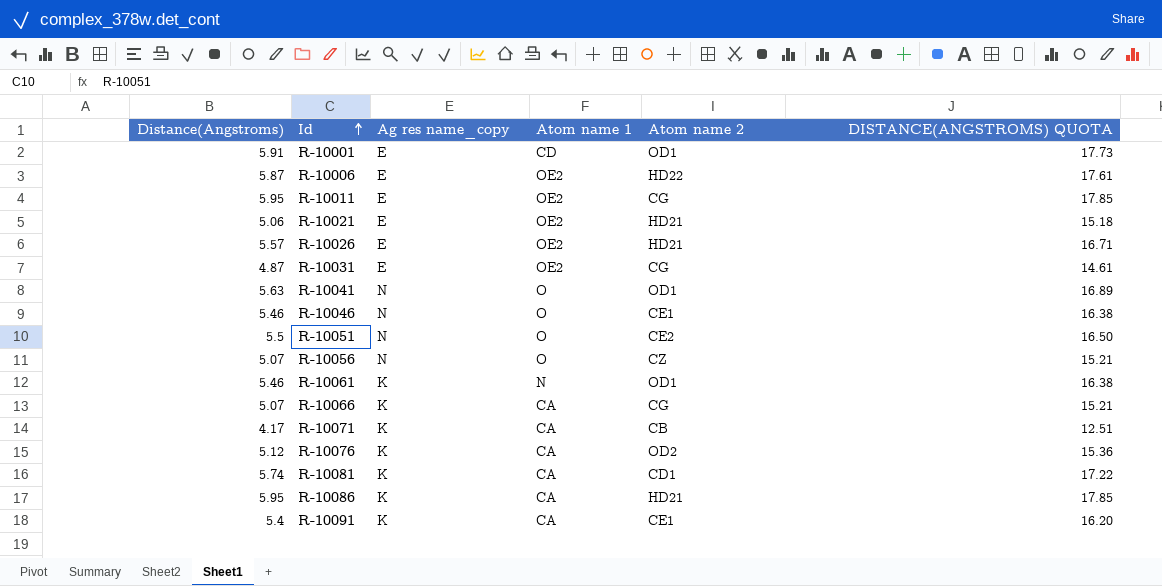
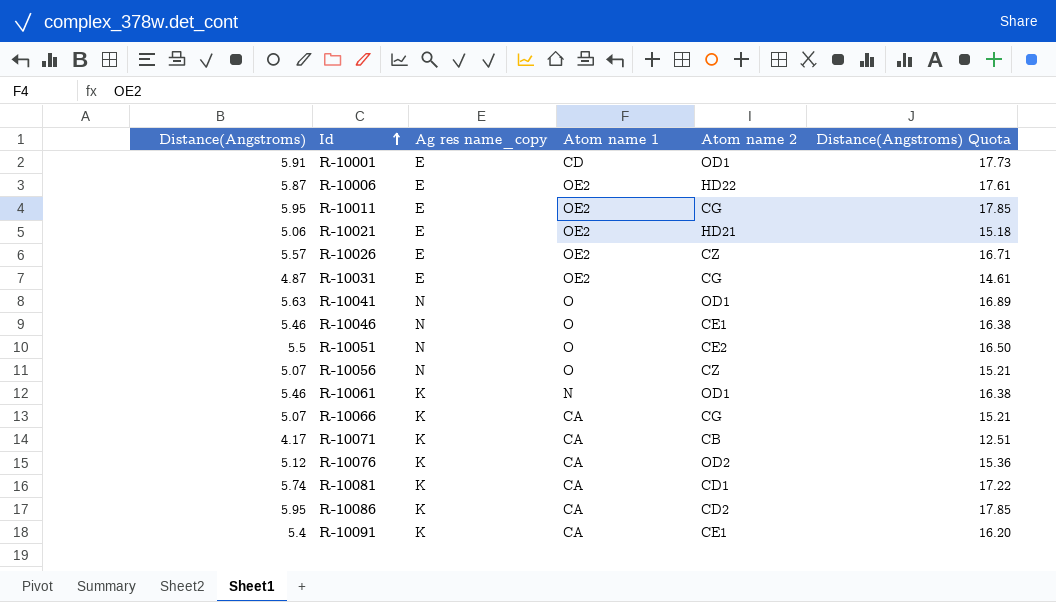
column name: DISTANCE(ANGSTROMS) QUOTA -> Distance(Angstroms) Quota
R-10026 | Atom name 2: HD21 -> CZ
R-10086 | Atom name 2: HD21 -> CD2

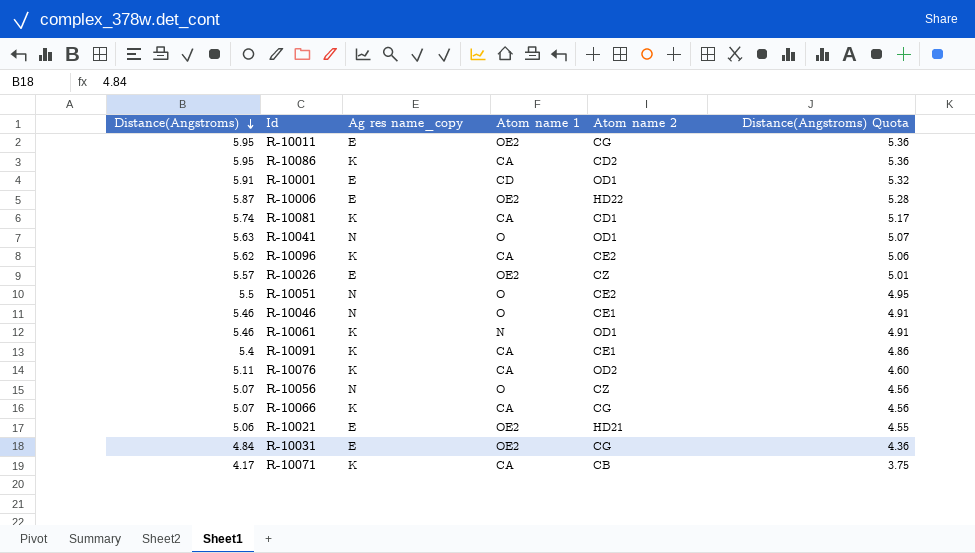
row order: Id ascending -> Distance(Angstroms) descending
column Distance(Angstroms) Quota | formula: [Distance(Angstroms)] * 3 -> [Distance(Angstroms)] * 0.9
row R-10096: none -> 5.62 | K | CA | CE2 | 5.06
R-10076 | Distance(Angstroms): 5.12 -> 5.11
R-10031 | Distance(Angstroms): 4.87 -> 4.84

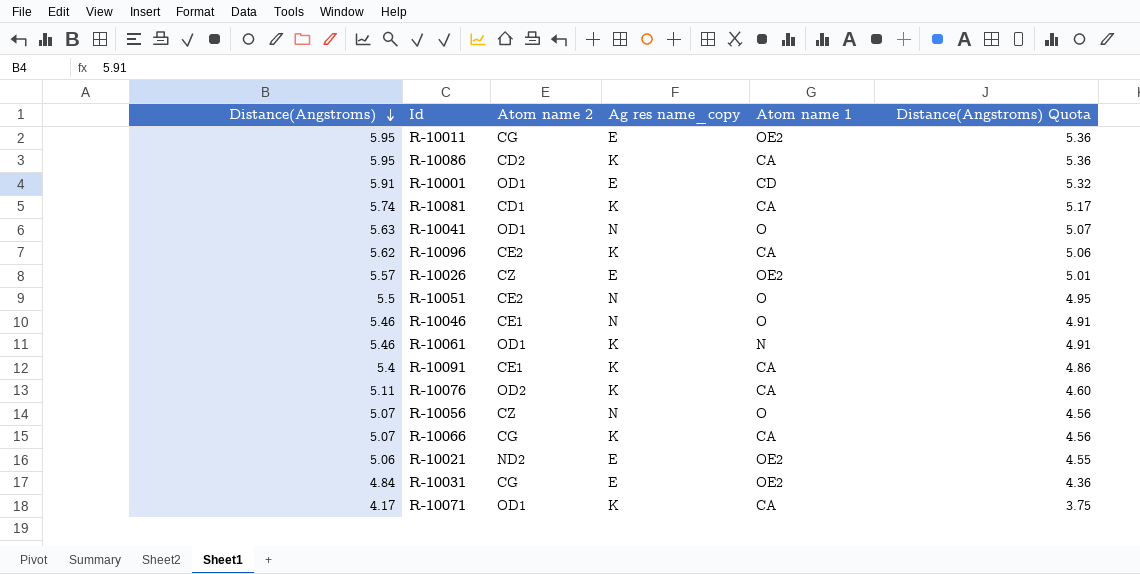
column Atom name 2 | position: 5 -> 3
row R-10006: 5.87 | E | OE2 | HD22 | 5.28 -> none
R-10021 | Atom name 2: HD21 -> ND2
R-10071 | Atom name 2: CB -> OD1

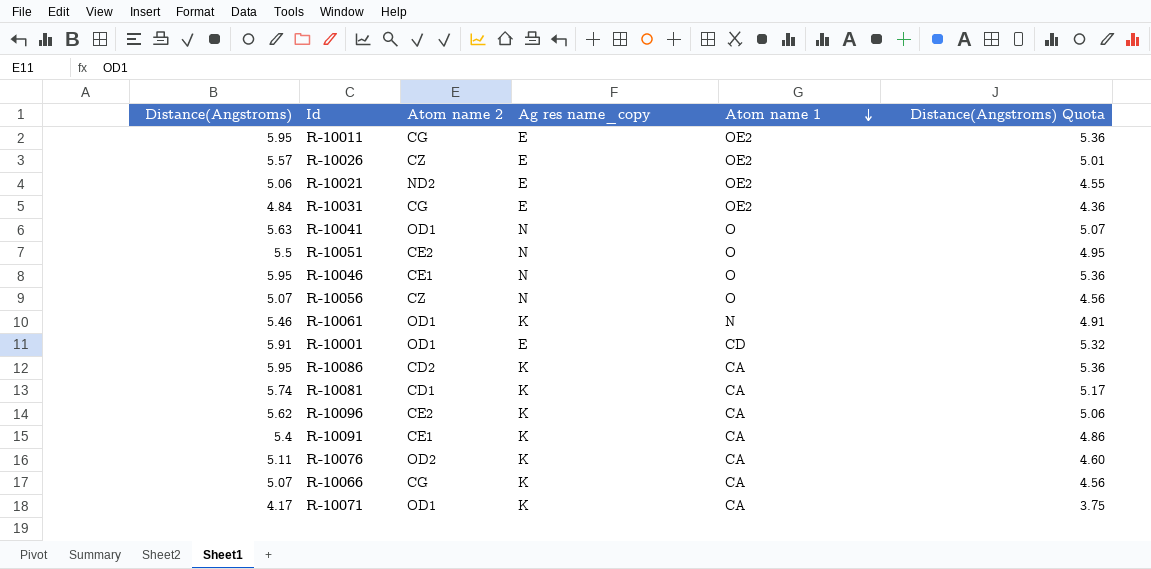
row order: Distance(Angstroms) descending -> Atom name 1 descending
R-10046 | Distance(Angstroms): 5.46 -> 5.95
R-10046 | Distance(Angstroms) Quota: 4.91 -> 5.36

